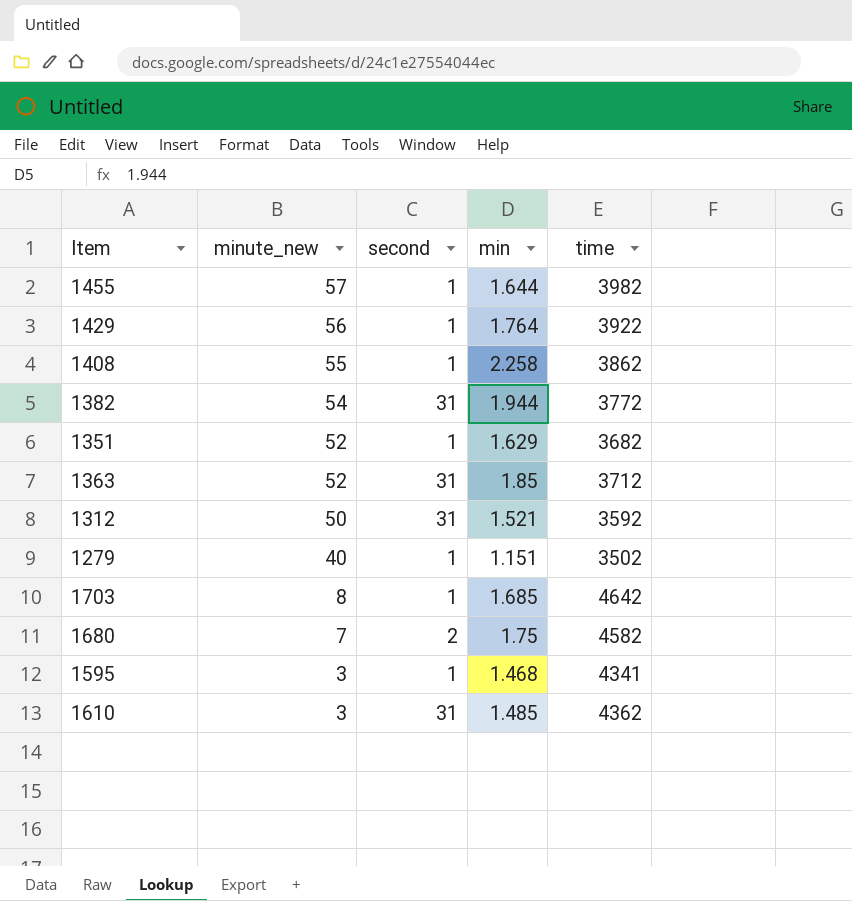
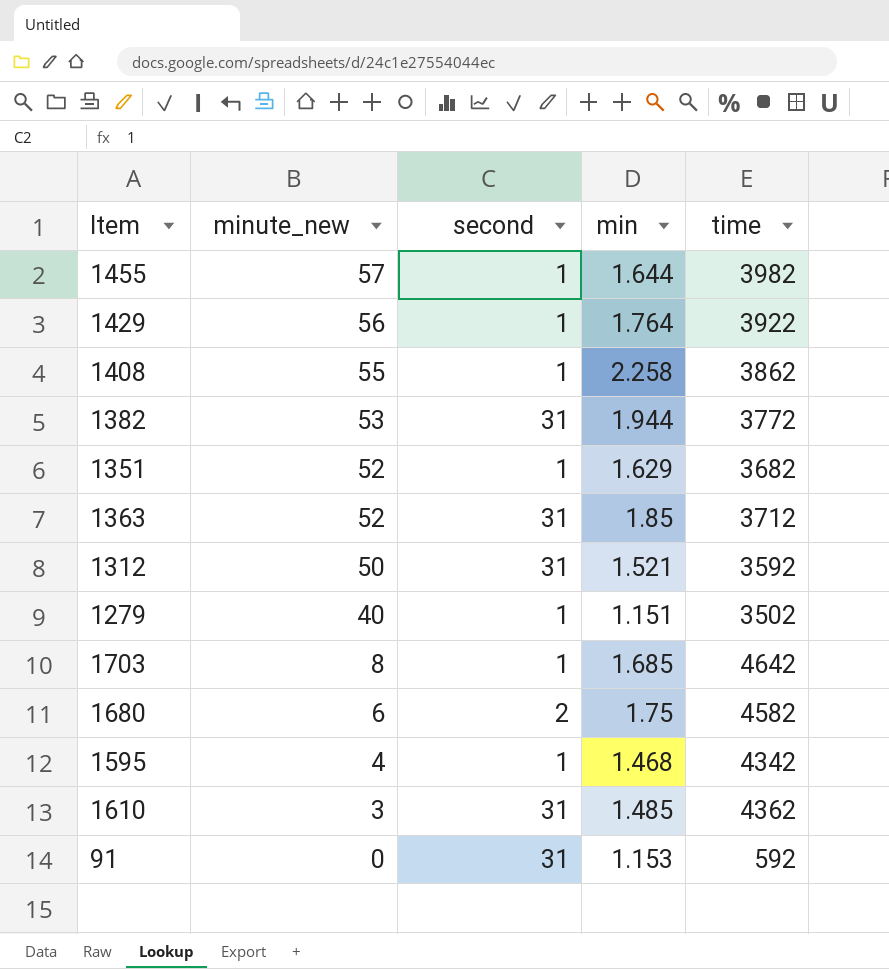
1382 | minute_new: 54 -> 53
1680 | minute_new: 7 -> 6
1595 | minute_new: 3 -> 4
1595 | time: 4341 -> 4342
row 91: none -> 0 | 31 | 1.153 | 592

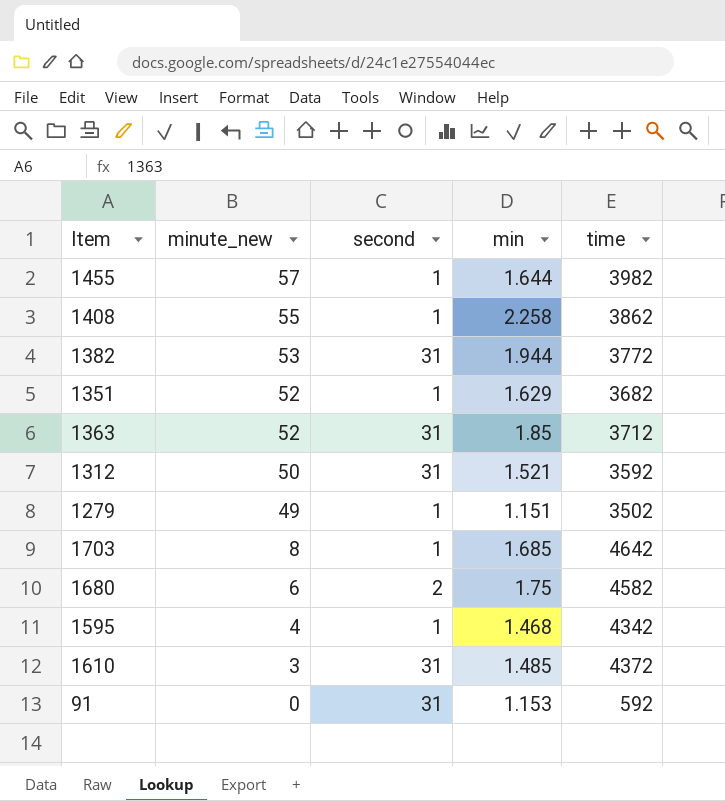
row 1429: 56 | 1 | 1.764 | 3922 -> none
1279 | minute_new: 40 -> 49
1610 | time: 4362 -> 4372

